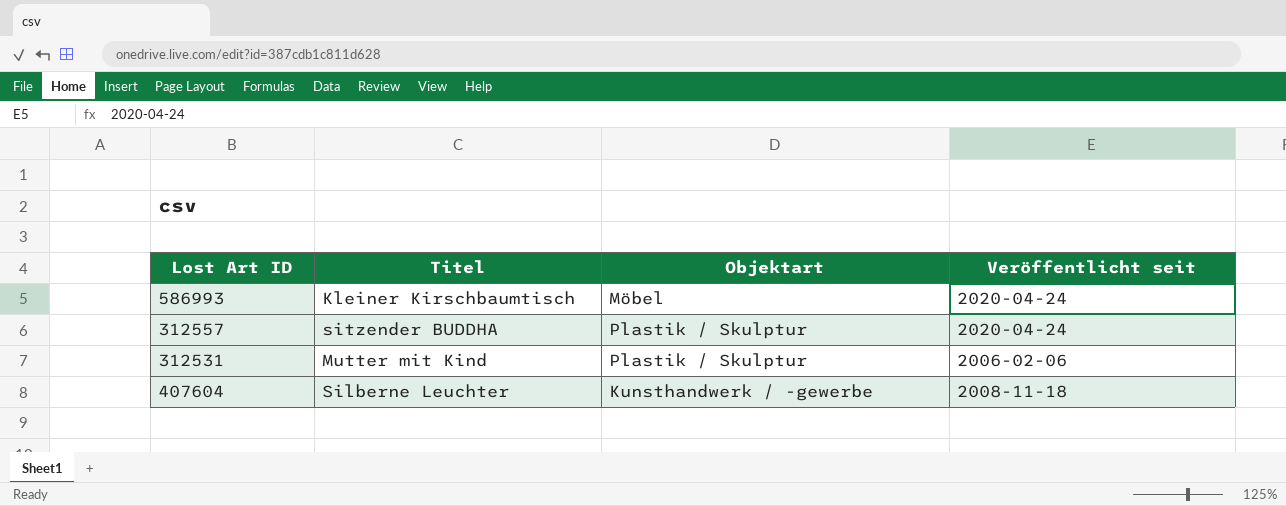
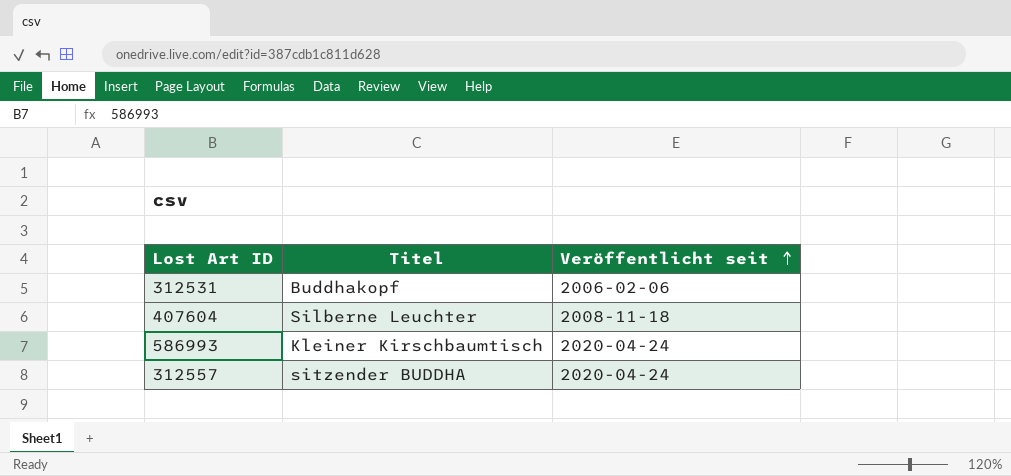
row order: none -> Veröffentlicht seit ascending
column Objektart | position: 3 -> none
312531 | Titel: Mutter mit Kind -> Buddhakopf

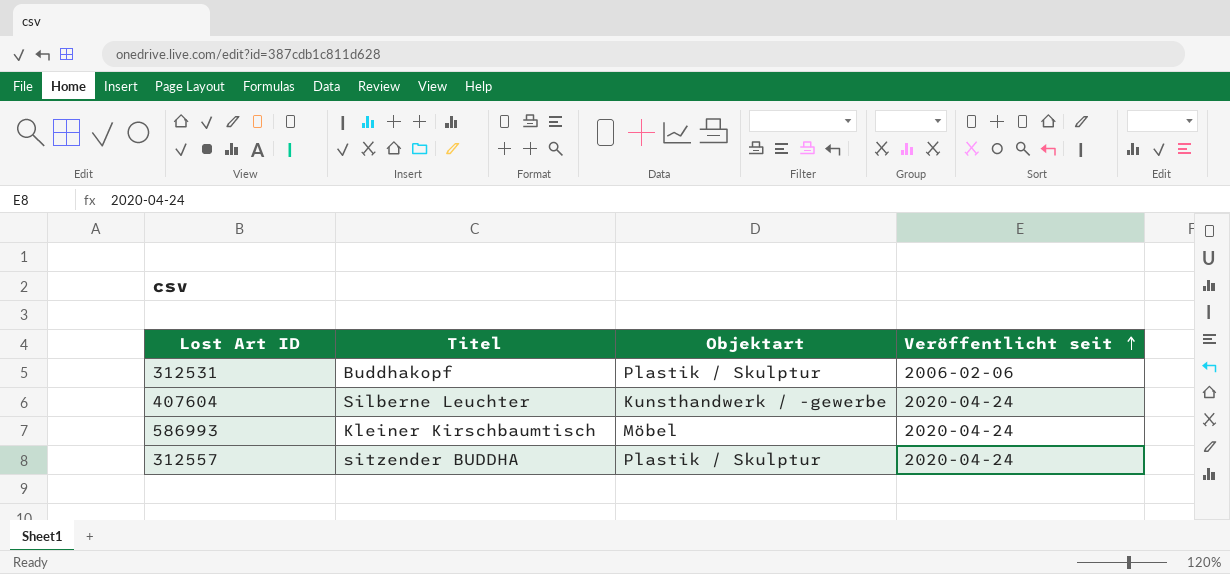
column Objektart | position: none -> 3
407604 | Veröffentlicht seit: 2008-11-18 -> 2020-04-24

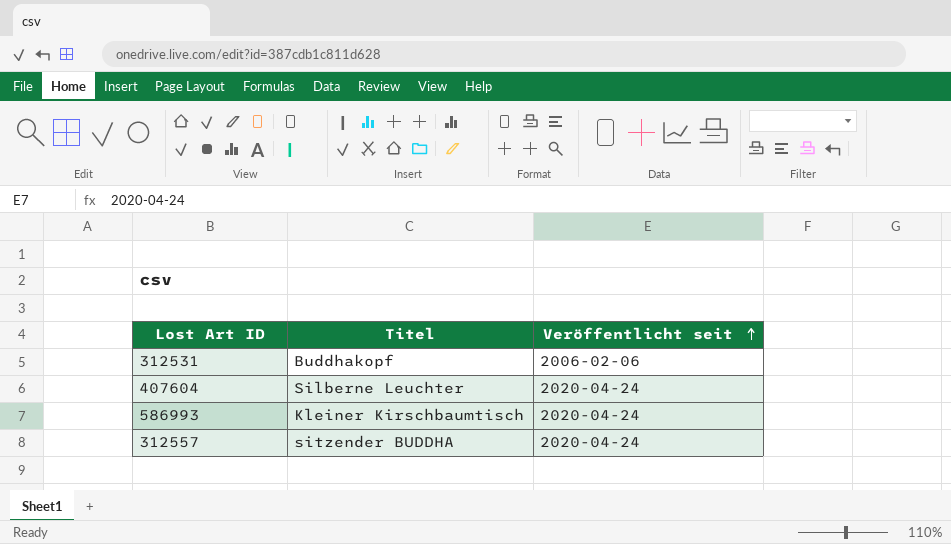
column Objektart | position: 3 -> none

